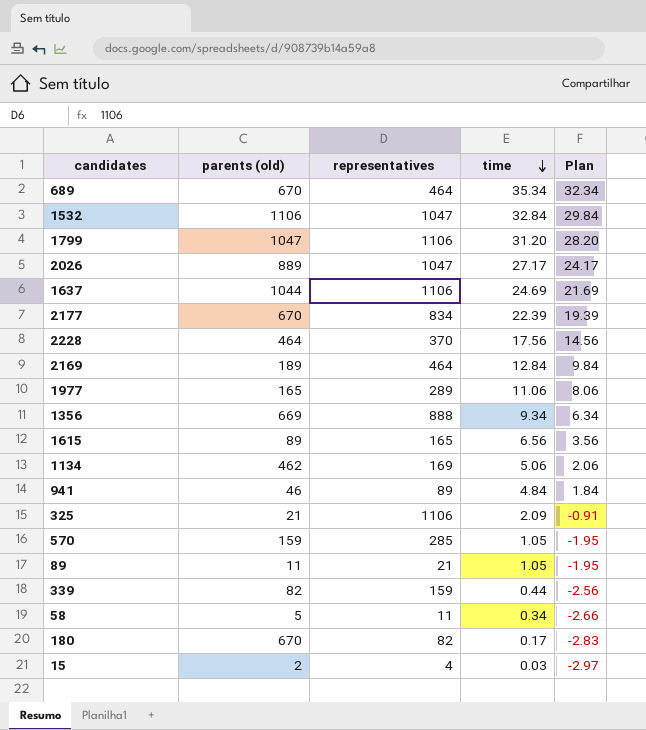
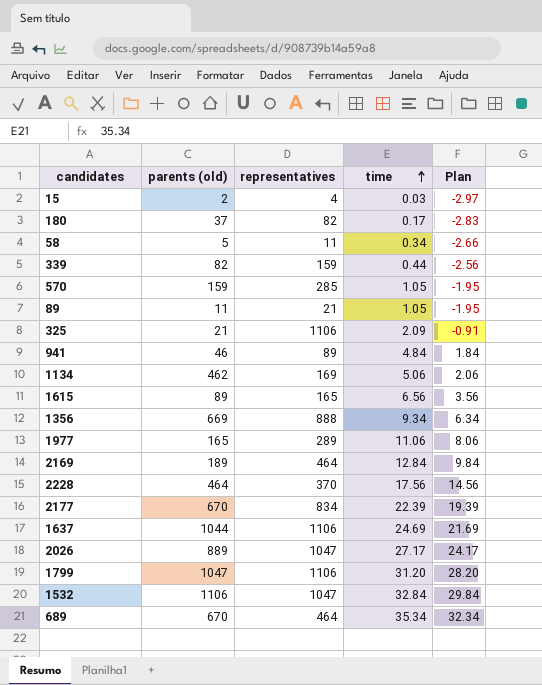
row order: time descending -> time ascending
180 | parents (old): 670 -> 37

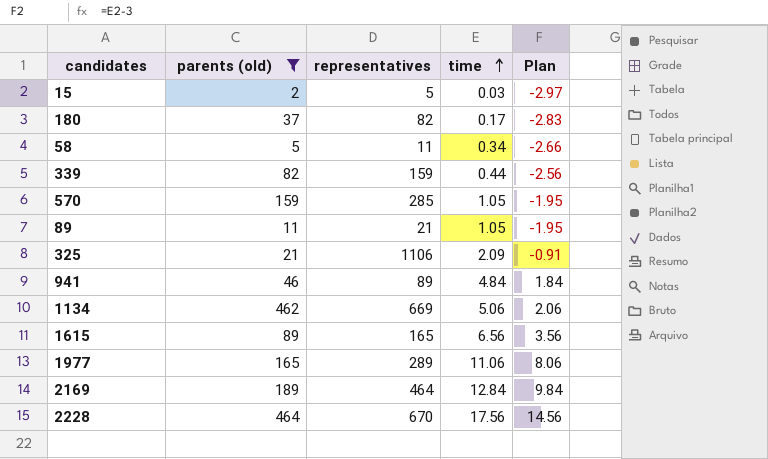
filter: none -> parents (old) <= 464
15 | representatives: 4 -> 5
1134 | representatives: 169 -> 669
2228 | representatives: 370 -> 670

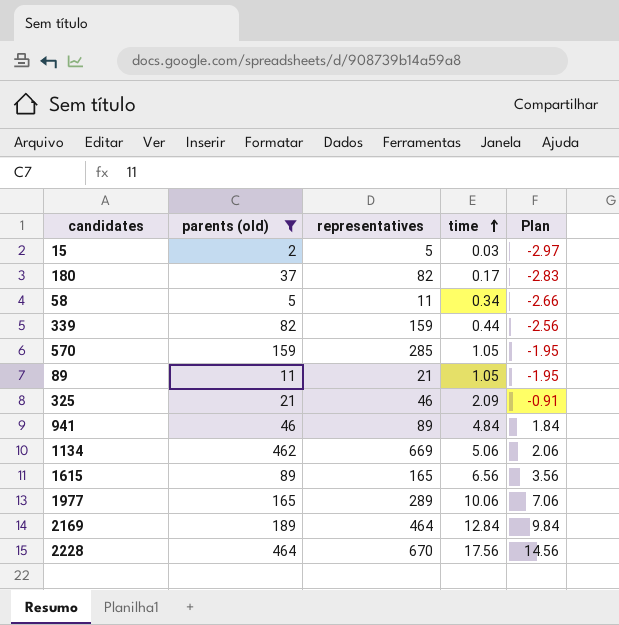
325 | representatives: 1106 -> 46
1977 | time: 11.06 -> 10.06
1977 | Plan: 8.06 -> 7.06

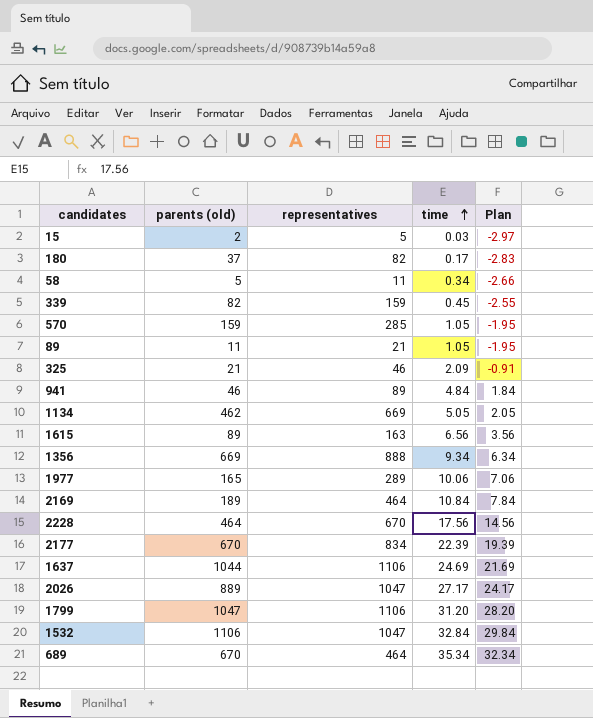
filter: parents (old) <= 464 -> none
339 | time: 0.44 -> 0.45
339 | Plan: -2.56 -> -2.55
1134 | time: 5.06 -> 5.05
1134 | Plan: 2.06 -> 2.05
1615 | representatives: 165 -> 163
2169 | time: 12.84 -> 10.84
2169 | Plan: 9.84 -> 7.84

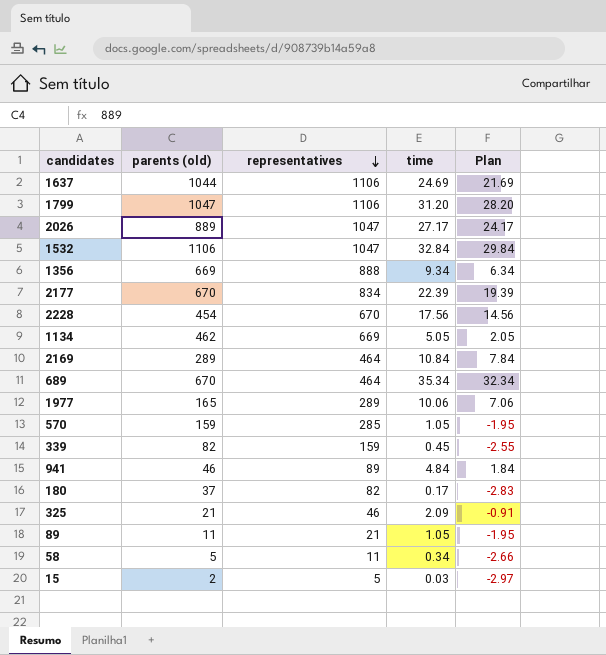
row order: time ascending -> representatives descending
row 1615: 89 | 163 | 6.56 | 3.56 -> none
2228 | parents (old): 464 -> 454
2169 | parents (old): 189 -> 289

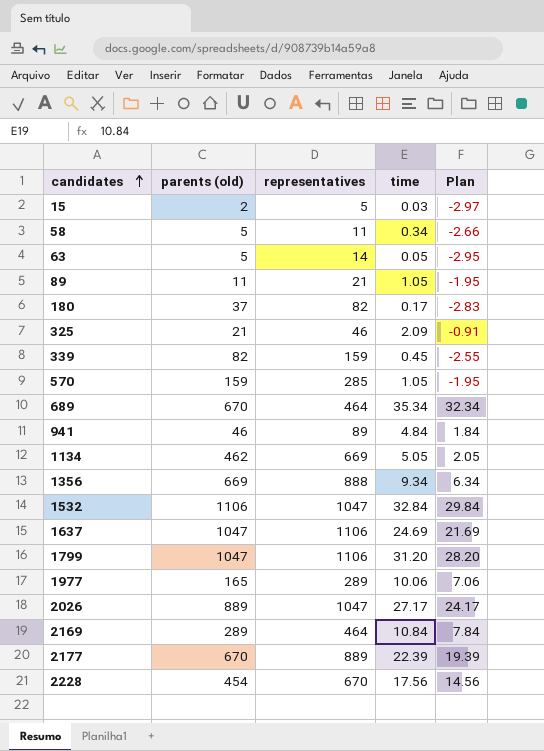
row order: representatives descending -> candidates ascending
row 63: none -> 5 | 14 | 0.05 | -2.95
1637 | parents (old): 1044 -> 1047
2177 | representatives: 834 -> 889

